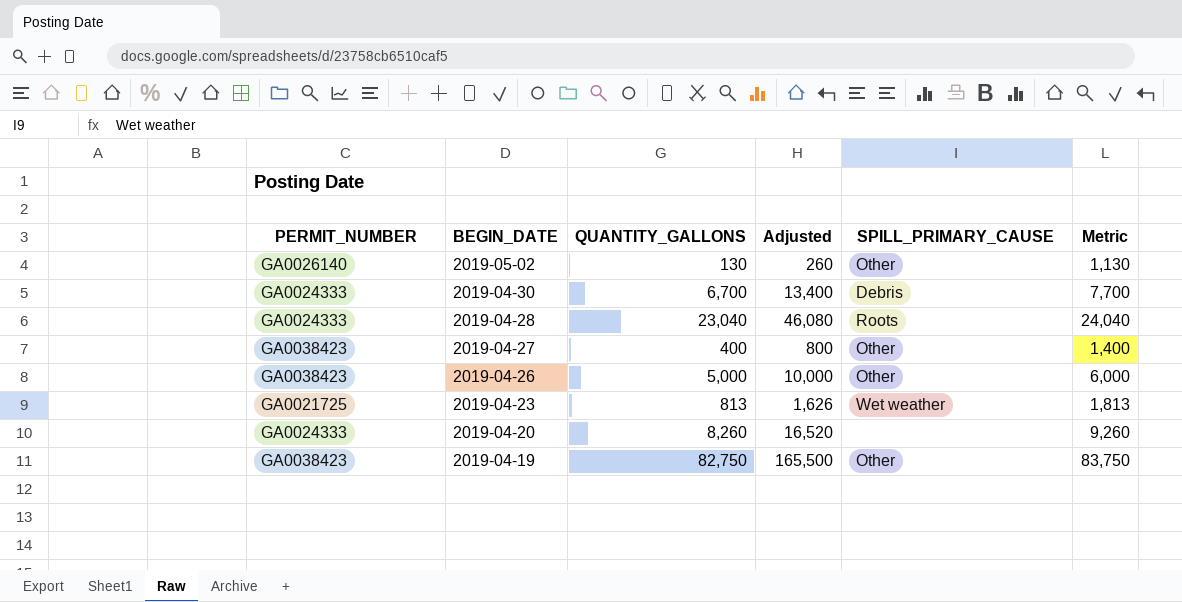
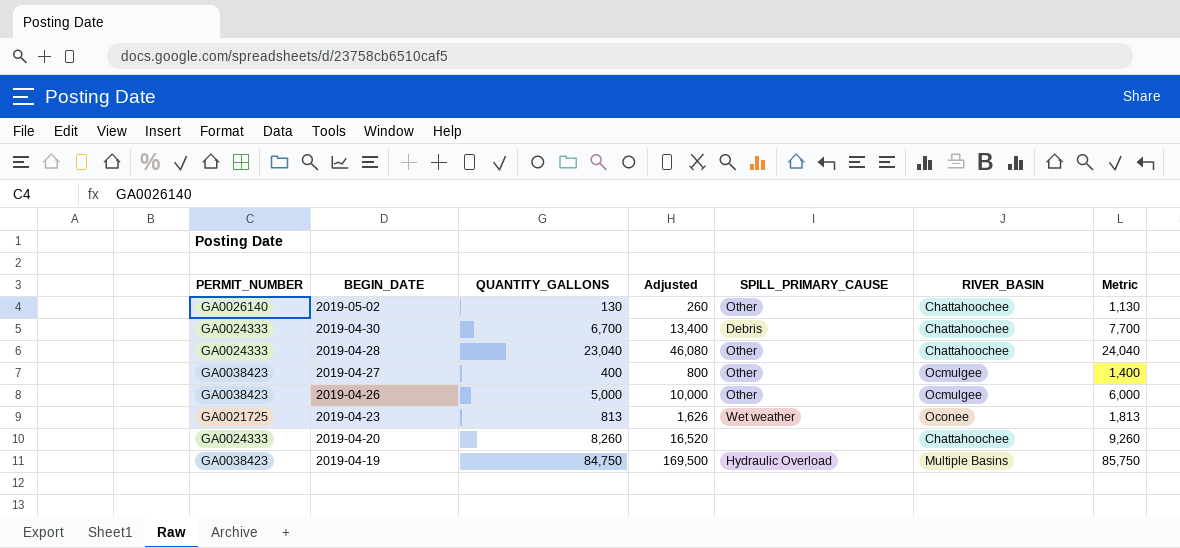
column RIVER_BASIN | position: none -> 6
2019-04-28 | SPILL_PRIMARY_CAUSE: Roots -> Other
2019-04-19 | QUANTITY_GALLONS: 82,750 -> 84,750
2019-04-19 | Adjusted: 165,500 -> 169,500
2019-04-19 | SPILL_PRIMARY_CAUSE: Other -> Hydraulic Overload
2019-04-19 | Metric: 83,750 -> 85,750

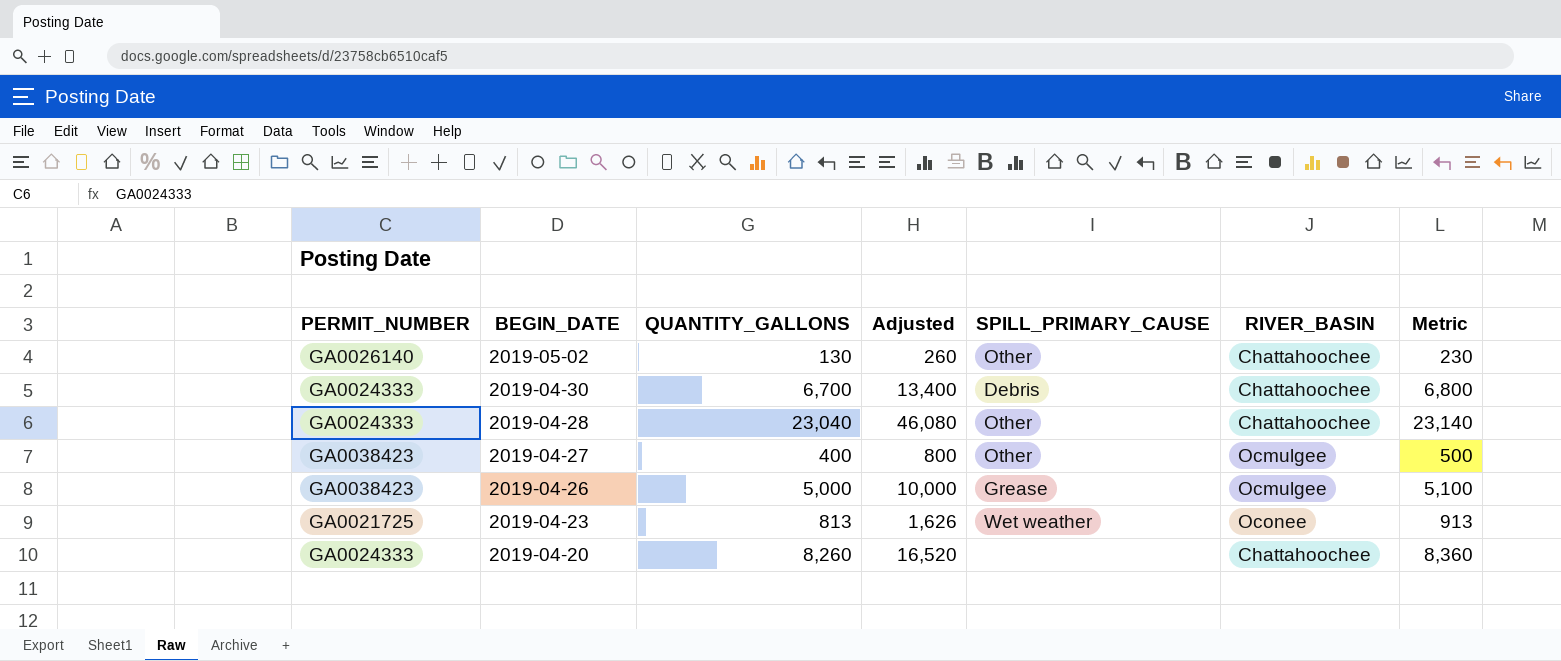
column Metric | formula: [QUANTITY_GALLONS] + 1000 -> [QUANTITY_GALLONS] + 100
row 2019-04-19: GA0038423 | 84,750 | 169,500 | Hydraulic Overload | Multiple Basins | 85,750 -> none
2019-04-26 | SPILL_PRIMARY_CAUSE: Other -> Grease

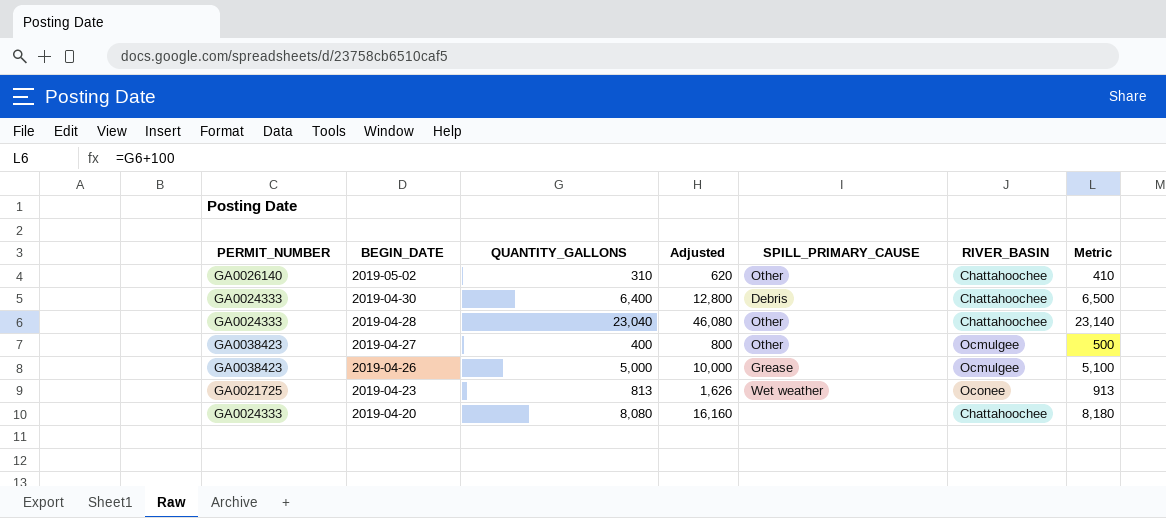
2019-05-02 | QUANTITY_GALLONS: 130 -> 310
2019-05-02 | Adjusted: 260 -> 620
2019-05-02 | Metric: 230 -> 410
2019-04-30 | QUANTITY_GALLONS: 6,700 -> 6,400
2019-04-30 | Adjusted: 13,400 -> 12,800
2019-04-30 | Metric: 6,800 -> 6,500
2019-04-20 | QUANTITY_GALLONS: 8,260 -> 8,080
2019-04-20 | Adjusted: 16,520 -> 16,160
2019-04-20 | Metric: 8,360 -> 8,180

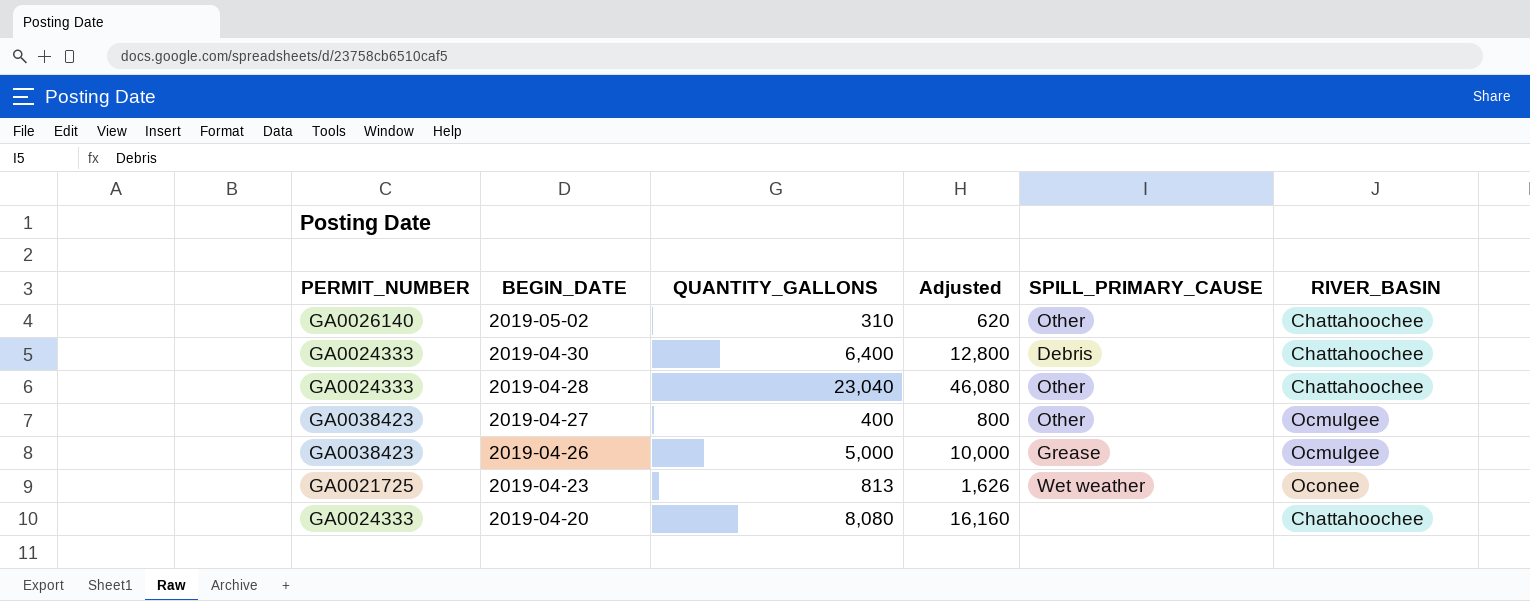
column Metric | formula: [QUANTITY_GALLONS] + 100 -> none

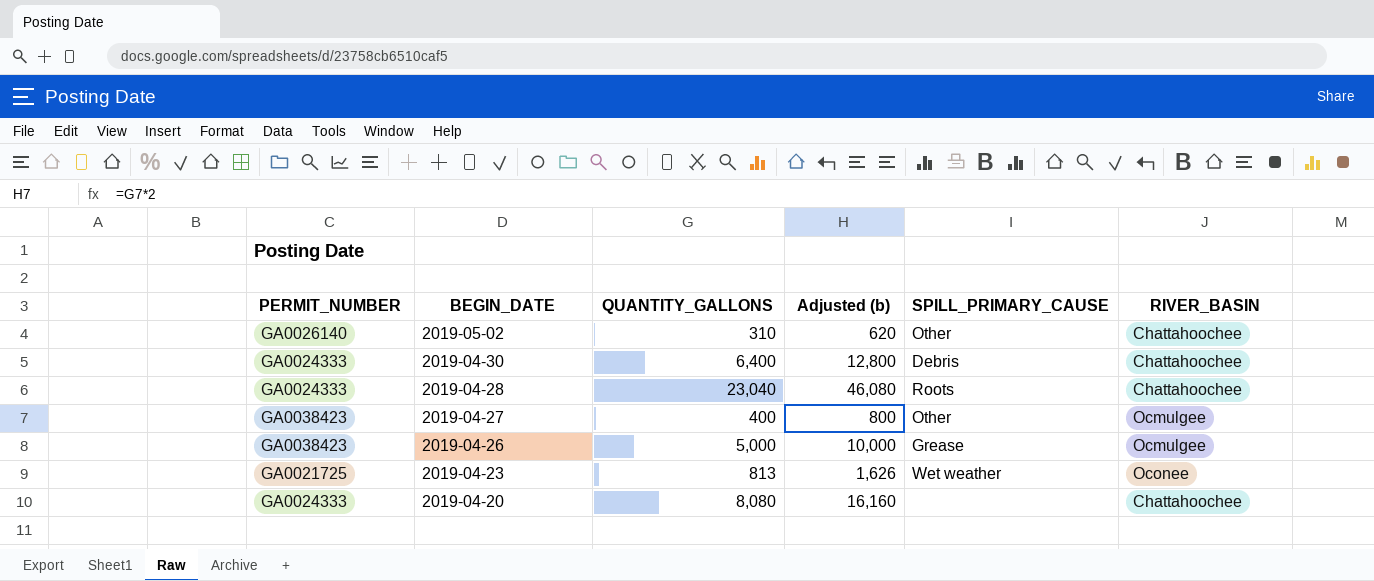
column name: Adjusted -> Adjusted (b)
2019-04-28 | SPILL_PRIMARY_CAUSE: Other -> Roots

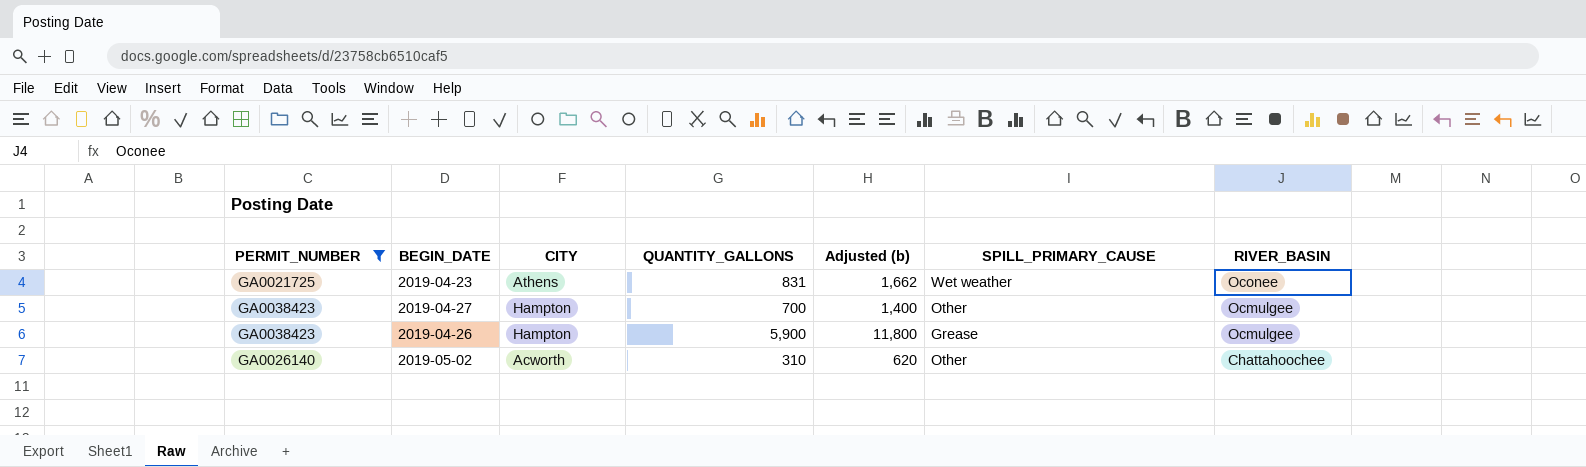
filter: none -> PERMIT_NUMBER != GA0024333
row order: BEGIN_DATE descending -> RIVER_BASIN descending
column CITY | position: none -> 3
2019-04-23 | QUANTITY_GALLONS: 813 -> 831
2019-04-23 | Adjusted (b): 1,626 -> 1,662
2019-04-27 | QUANTITY_GALLONS: 400 -> 700
2019-04-27 | Adjusted (b): 800 -> 1,400
2019-04-26 | QUANTITY_GALLONS: 5,000 -> 5,900
2019-04-26 | Adjusted (b): 10,000 -> 11,800

